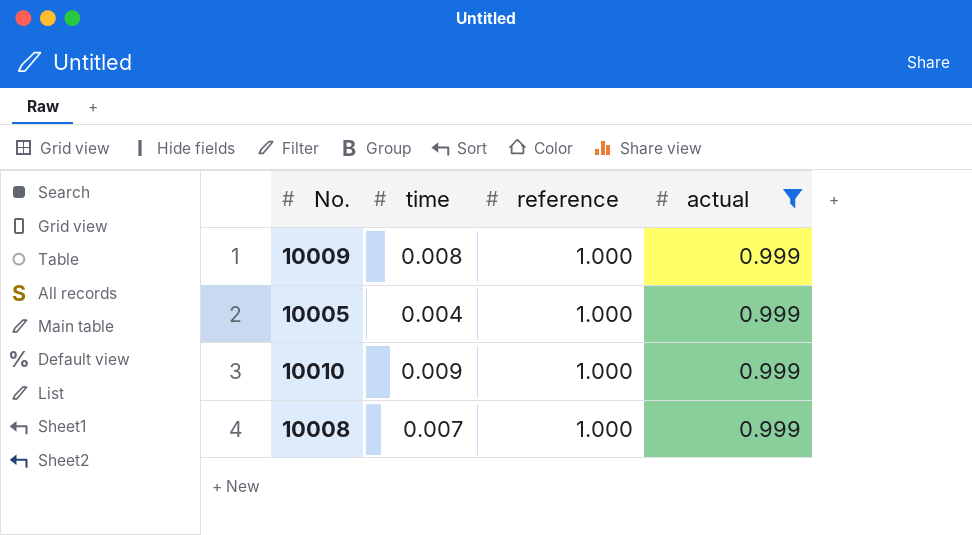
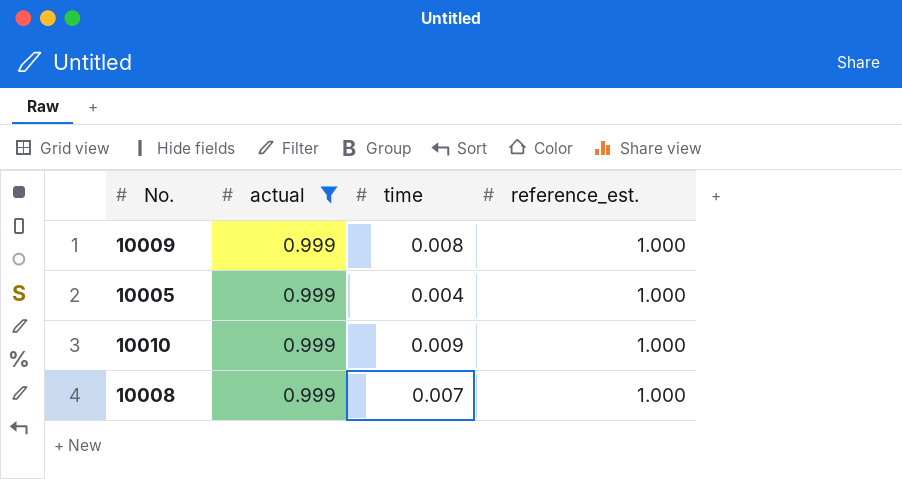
column actual | position: 4 -> 2
column name: reference -> reference_est.

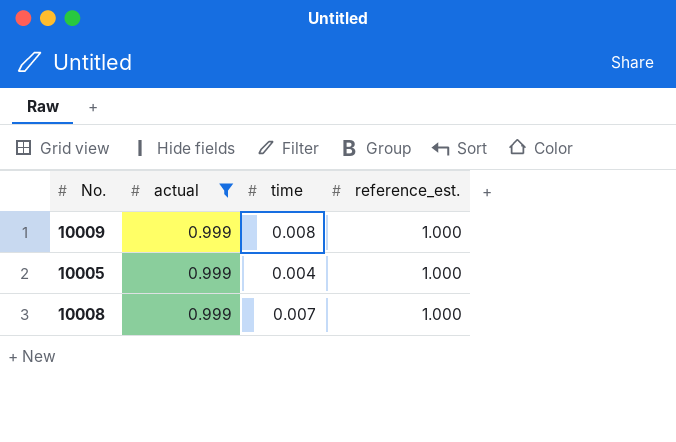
row 10010: 0.999 | 0.009 | 1.000 -> none

